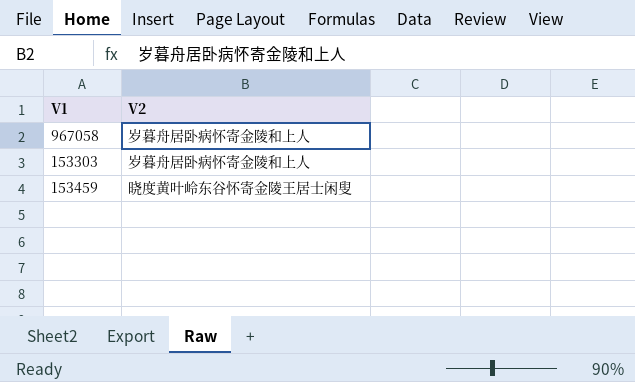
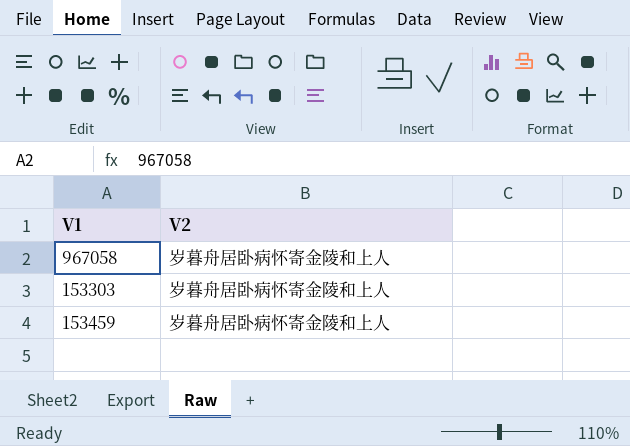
153459 | V2: 晓度黄叶岭东谷怀寄金陵王居士闲叟 -> 岁暮舟居卧病怀寄金陵和上人

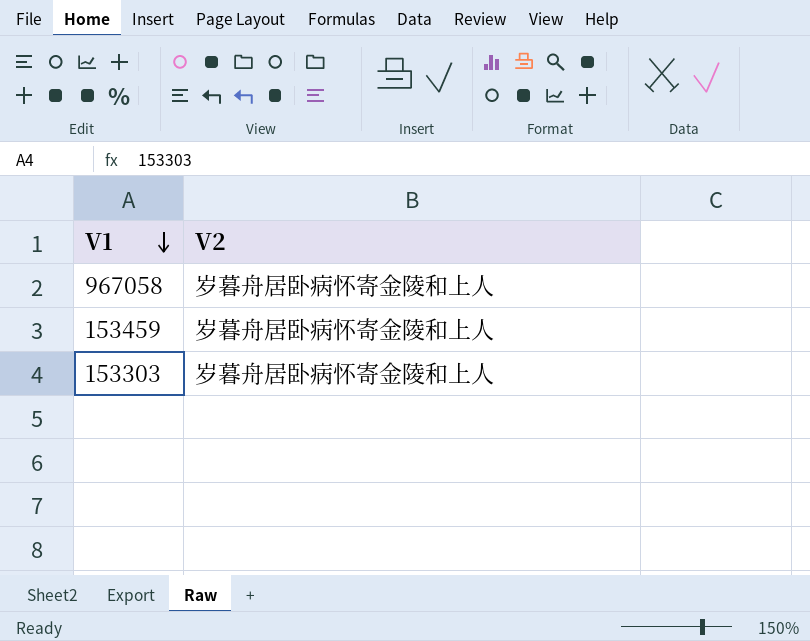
row order: none -> V1 descending

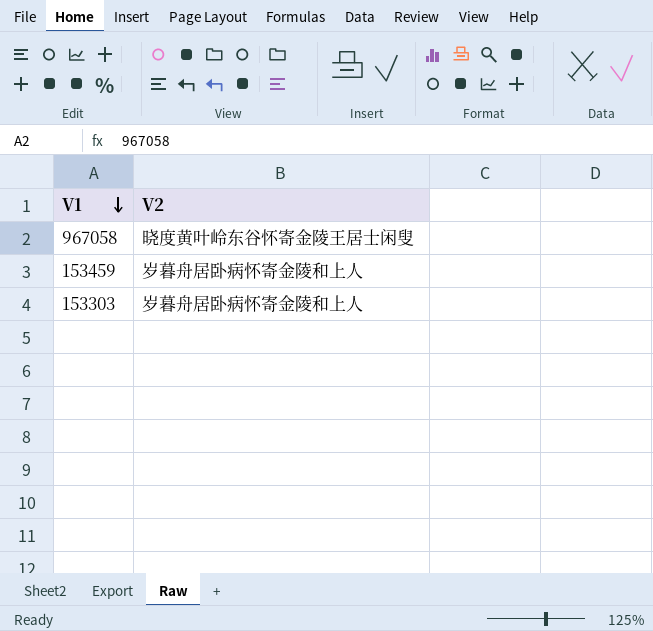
967058 | V2: 岁暮舟居卧病怀寄金陵和上人 -> 晓度黄叶岭东谷怀寄金陵王居士闲叟

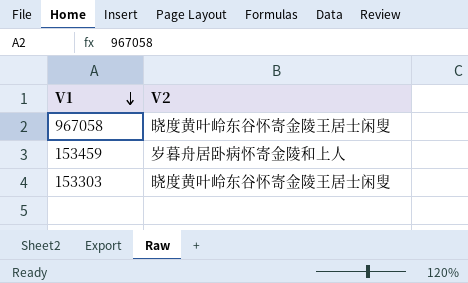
153303 | V2: 岁暮舟居卧病怀寄金陵和上人 -> 晓度黄叶岭东谷怀寄金陵王居士闲叟

